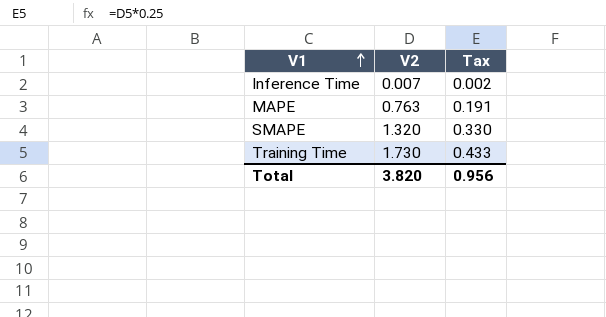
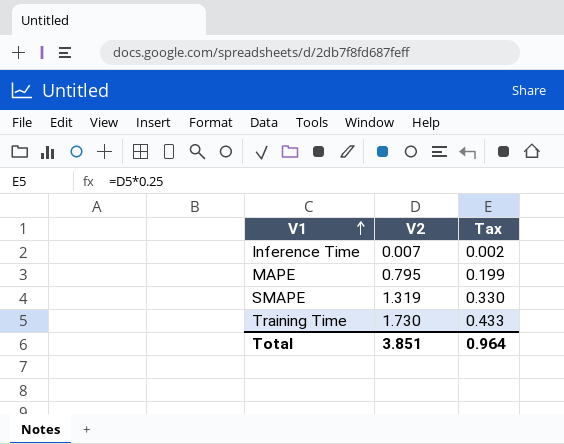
MAPE | V2: 0.763 -> 0.795
MAPE | Tax: 0.191 -> 0.199
SMAPE | V2: 1.320 -> 1.319
Total | V2: 3.820 -> 3.851
Total | Tax: 0.956 -> 0.964

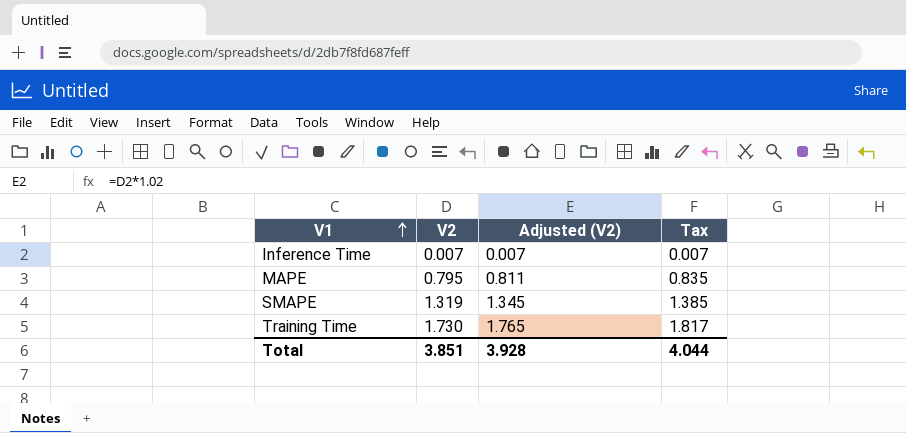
column Adjusted (V2) | formula: none -> [V2] * 1.02
column Tax | formula: [V2] * 0.25 -> [V2] * 1.05
Total | Tax: 0.964 -> 4.044

